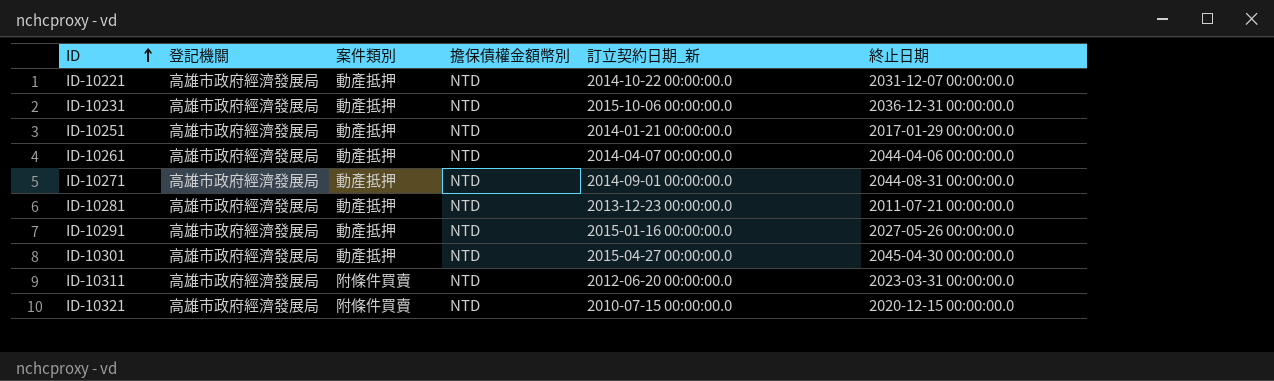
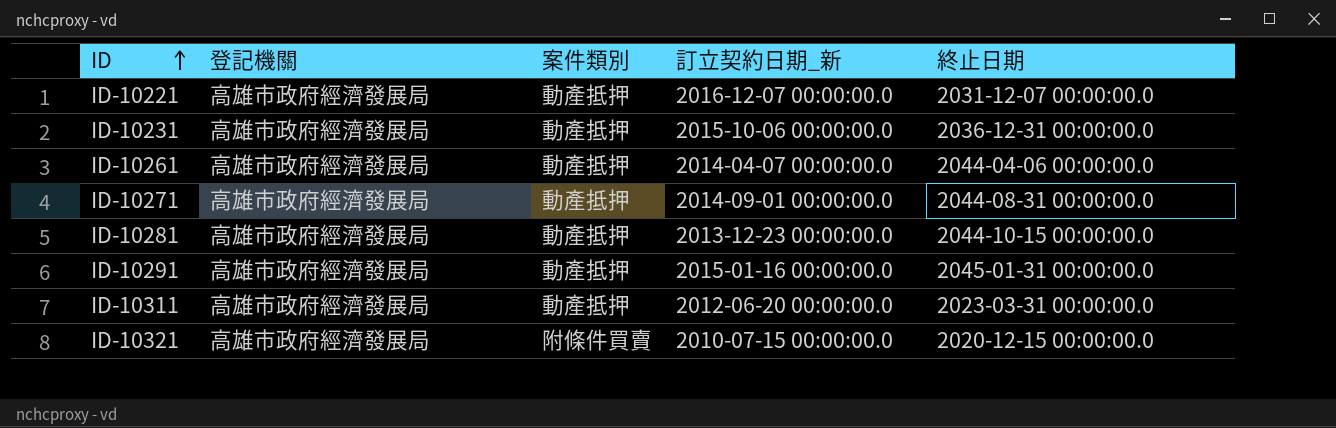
column 擔保債權金額幣別 | position: 4 -> none
row ID-10251: 高雄市政府經濟發展局 | 動產抵押 | NTD | 2014-01-21 00:00:00.0 | 2017-01-29 00:00:00.0 -> none
row ID-10301: 高雄市政府經濟發展局 | 動產抵押 | NTD | 2015-04-27 00:00:00.0 | 2045-04-30 00:00:00.0 -> none
ID-10221 | 訂立契約日期_新: 2014-10-22 00:00:00.0 -> 2016-12-07 00:00:00.0
ID-10281 | 終止日期: 2011-07-21 00:00:00.0 -> 2044-10-15 00:00:00.0
ID-10291 | 終止日期: 2027-05-26 00:00:00.0 -> 2045-01-31 00:00:00.0
ID-10311 | 案件類別: 附條件買賣 -> 動產抵押

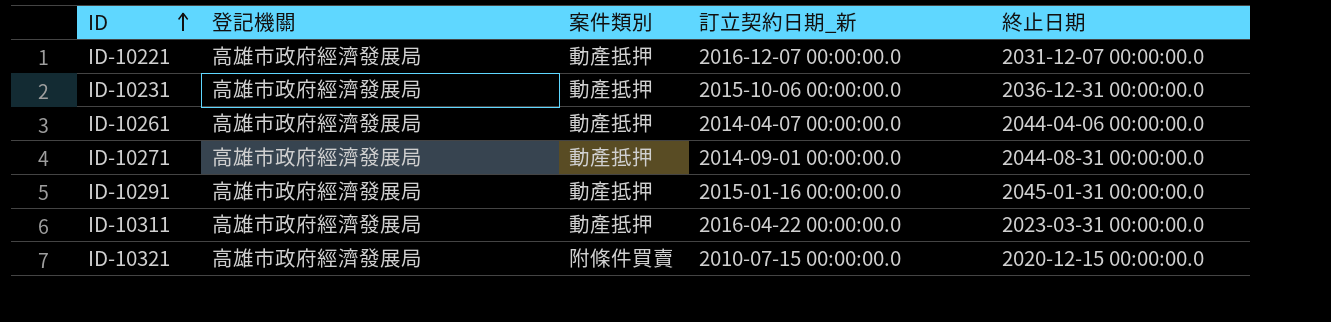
row ID-10281: 高雄市政府經濟發展局 | 動產抵押 | 2013-12-23 00:00:00.0 | 2044-10-15 00:00:00.0 -> none
ID-10311 | 訂立契約日期_新: 2012-06-20 00:00:00.0 -> 2016-04-22 00:00:00.0

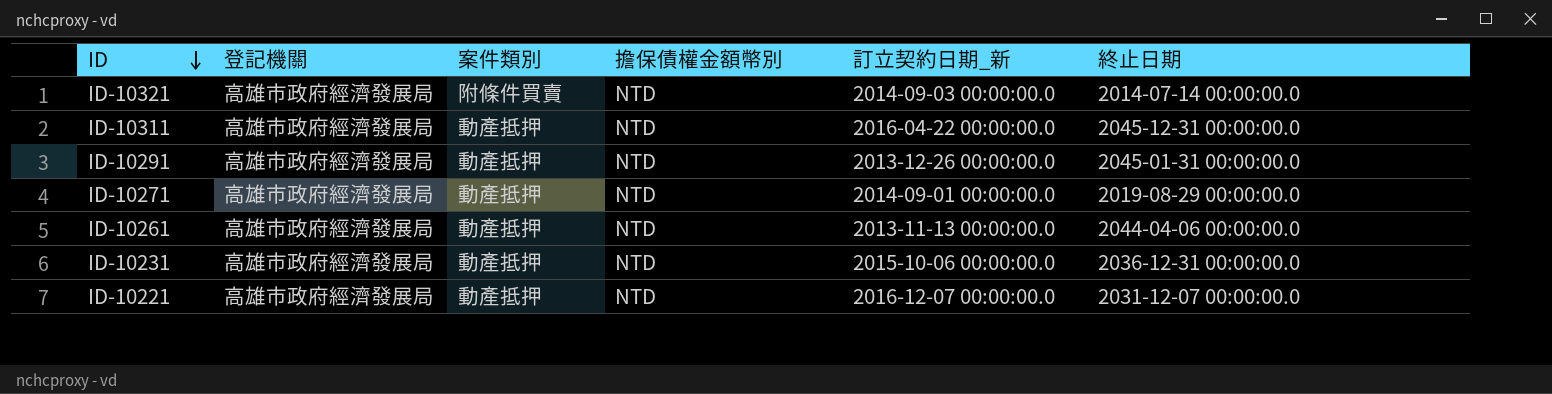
row order: ID ascending -> ID descending
column 擔保債權金額幣別 | position: none -> 4
ID-10321 | 訂立契約日期_新: 2010-07-15 00:00:00.0 -> 2014-09-03 00:00:00.0
ID-10321 | 終止日期: 2020-12-15 00:00:00.0 -> 2014-07-14 00:00:00.0
ID-10311 | 終止日期: 2023-03-31 00:00:00.0 -> 2045-12-31 00:00:00.0
ID-10291 | 訂立契約日期_新: 2015-01-16 00:00:00.0 -> 2013-12-26 00:00:00.0
ID-10271 | 終止日期: 2044-08-31 00:00:00.0 -> 2019-08-29 00:00:00.0
ID-10261 | 訂立契約日期_新: 2014-04-07 00:00:00.0 -> 2013-11-13 00:00:00.0

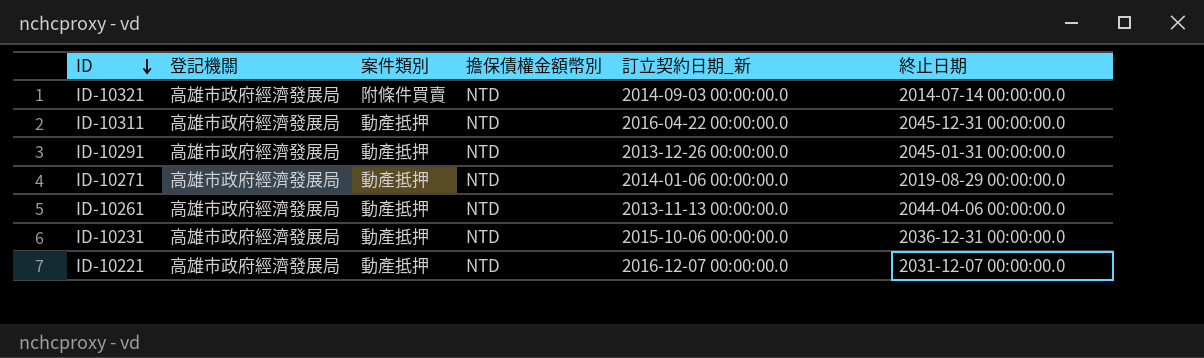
ID-10271 | 訂立契約日期_新: 2014-09-01 00:00:00.0 -> 2014-01-06 00:00:00.0

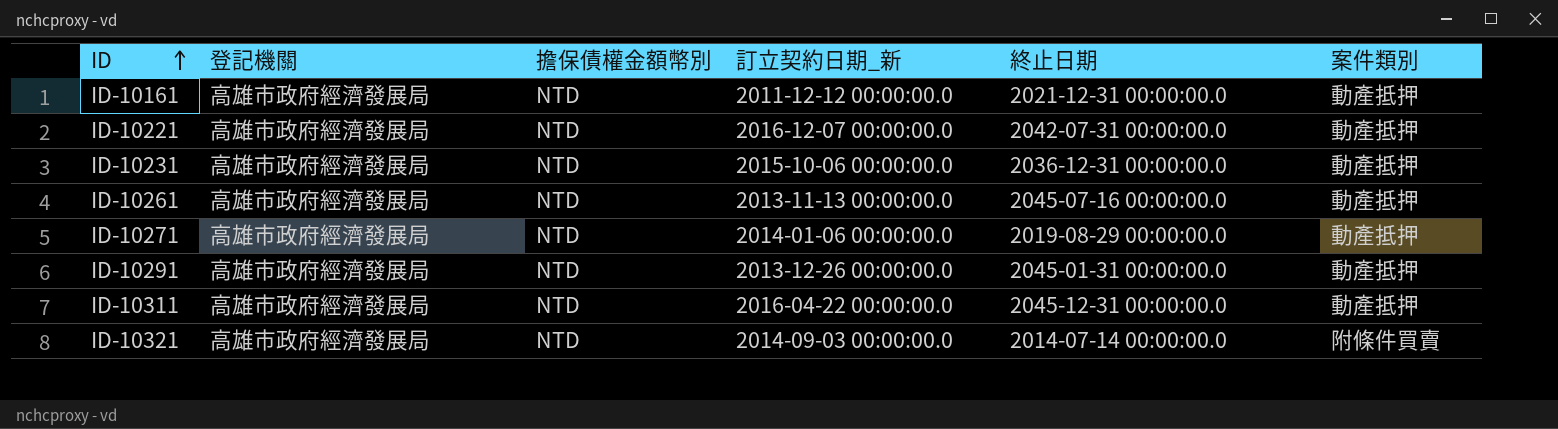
row order: ID descending -> ID ascending
column 案件類別 | position: 3 -> 6
row ID-10161: none -> 高雄市政府經濟發展局 | NTD | 2011-12-12 00:00:00.0 | 2021-12-31 00:00:00.0 | 動產抵押
ID-10221 | 終止日期: 2031-12-07 00:00:00.0 -> 2042-07-31 00:00:00.0
ID-10261 | 終止日期: 2044-04-06 00:00:00.0 -> 2045-07-16 00:00:00.0

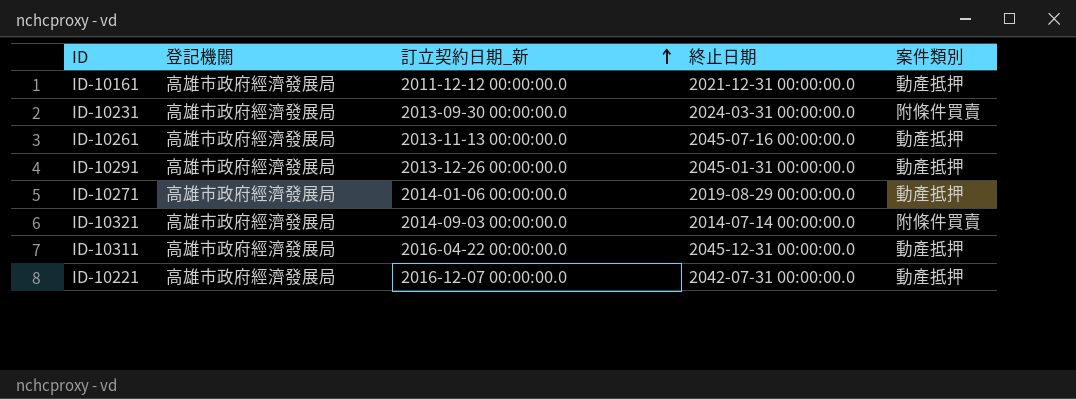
row order: ID ascending -> 訂立契約日期_新 ascending
column 擔保債權金額幣別 | position: 3 -> none
ID-10231 | 訂立契約日期_新: 2015-10-06 00:00:00.0 -> 2013-09-30 00:00:00.0
ID-10231 | 終止日期: 2036-12-31 00:00:00.0 -> 2024-03-31 00:00:00.0
ID-10231 | 案件類別: 動產抵押 -> 附條件買賣

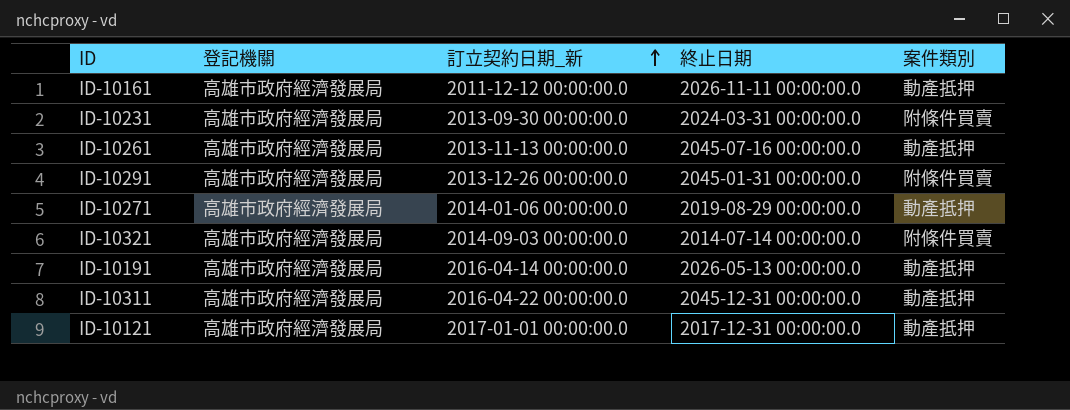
row ID-10221: 高雄市政府經濟發展局 | 2016-12-07 00:00:00.0 | 2042-07-31 00:00:00.0 | 動產抵押 -> none
ID-10161 | 終止日期: 2021-12-31 00:00:00.0 -> 2026-11-11 00:00:00.0
ID-10291 | 案件類別: 動產抵押 -> 附條件買賣
row ID-10191: none -> 高雄市政府經濟發展局 | 2016-04-14 00:00:00.0 | 2026-05-13 00:00:00.0 | 動產抵押
row ID-10121: none -> 高雄市政府經濟發展局 | 2017-01-01 00:00:00.0 | 2017-12-31 00:00:00.0 | 動產抵押

